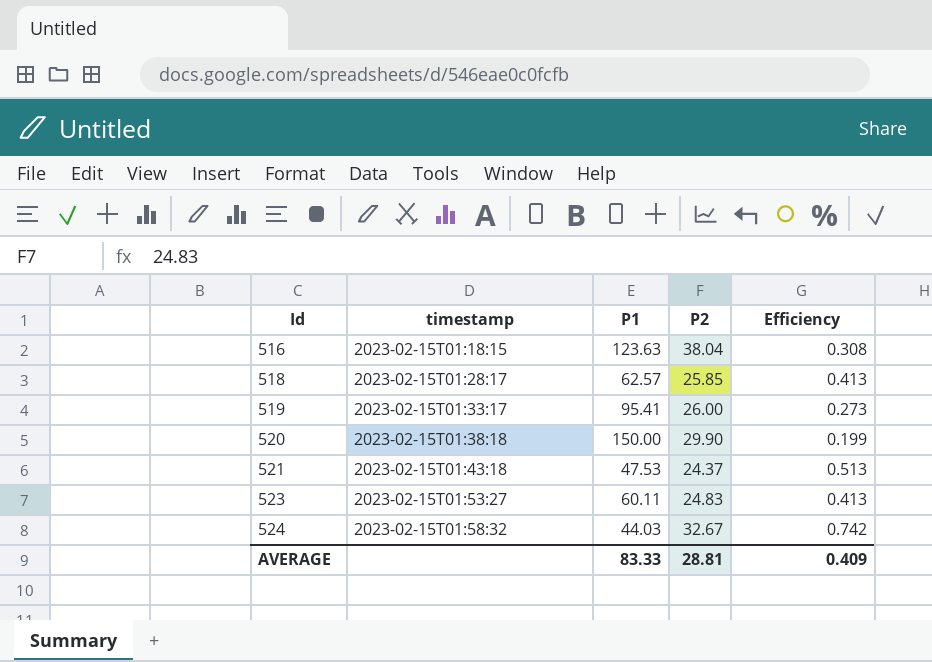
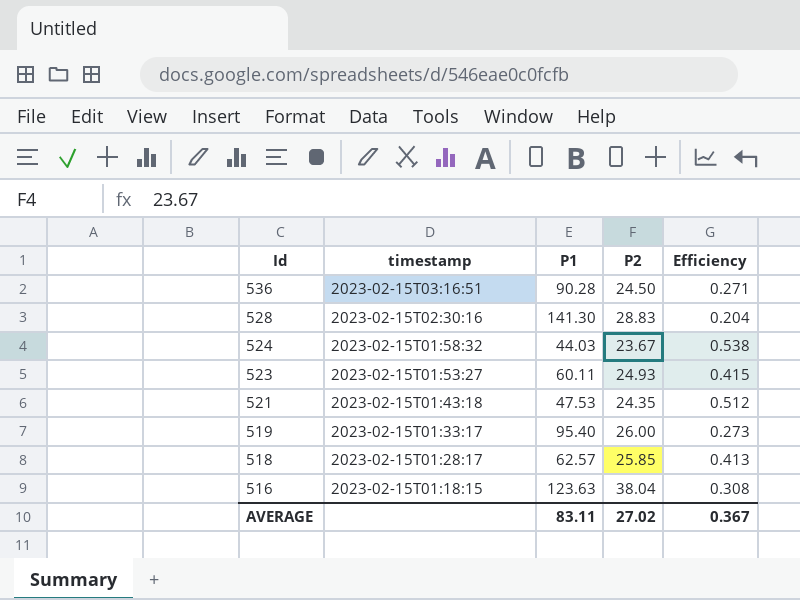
row order: Id ascending -> Id descending
row 520: 2023-02-15T01:38:18 | 150.00 | 29.90 | 0.199 -> none
row 536: none -> 2023-02-15T03:16:51 | 90.28 | 24.50 | 0.271
row 528: none -> 2023-02-15T02:30:16 | 141.30 | 28.83 | 0.204
524 | P2: 32.67 -> 23.67
524 | Efficiency: 0.742 -> 0.538
523 | P2: 24.83 -> 24.93
523 | Efficiency: 0.413 -> 0.415
521 | P2: 24.37 -> 24.35
521 | Efficiency: 0.513 -> 0.512
519 | P1: 95.41 -> 95.40
AVERAGE | P1: 83.33 -> 83.11
AVERAGE | P2: 28.81 -> 27.02
AVERAGE | Efficiency: 0.409 -> 0.367

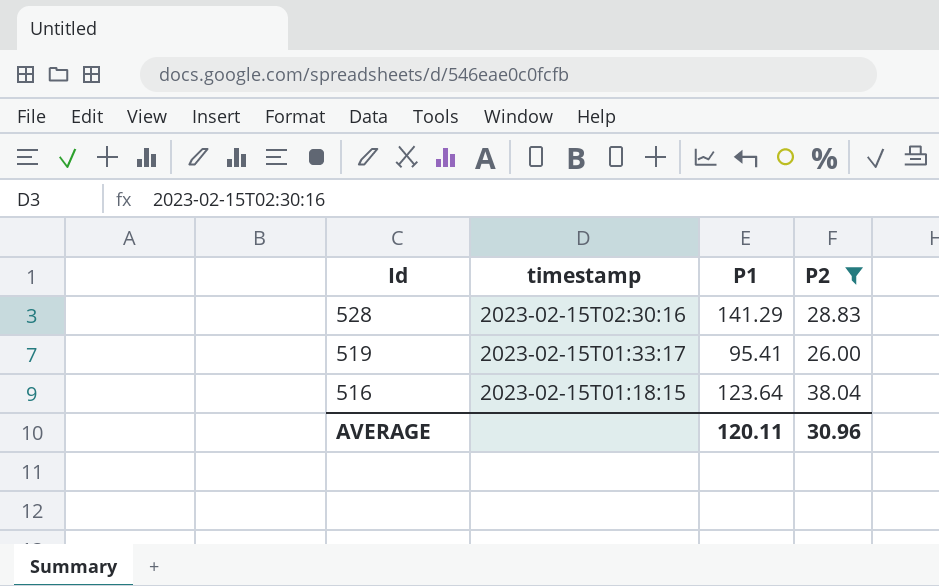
filter: none -> P2 >= 26.00
column Efficiency | formula: [P2] / [P1] -> none
528 | P1: 141.30 -> 141.29
519 | P1: 95.40 -> 95.41
516 | P1: 123.63 -> 123.64
AVERAGE | P1: 83.11 -> 120.11
AVERAGE | P2: 27.02 -> 30.96

